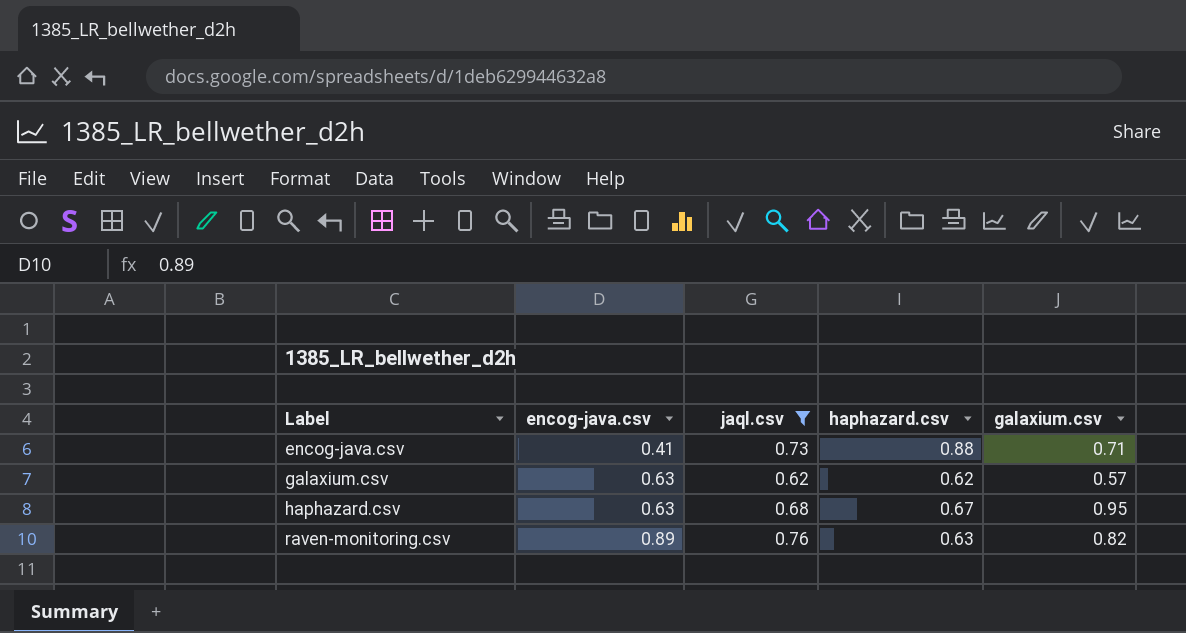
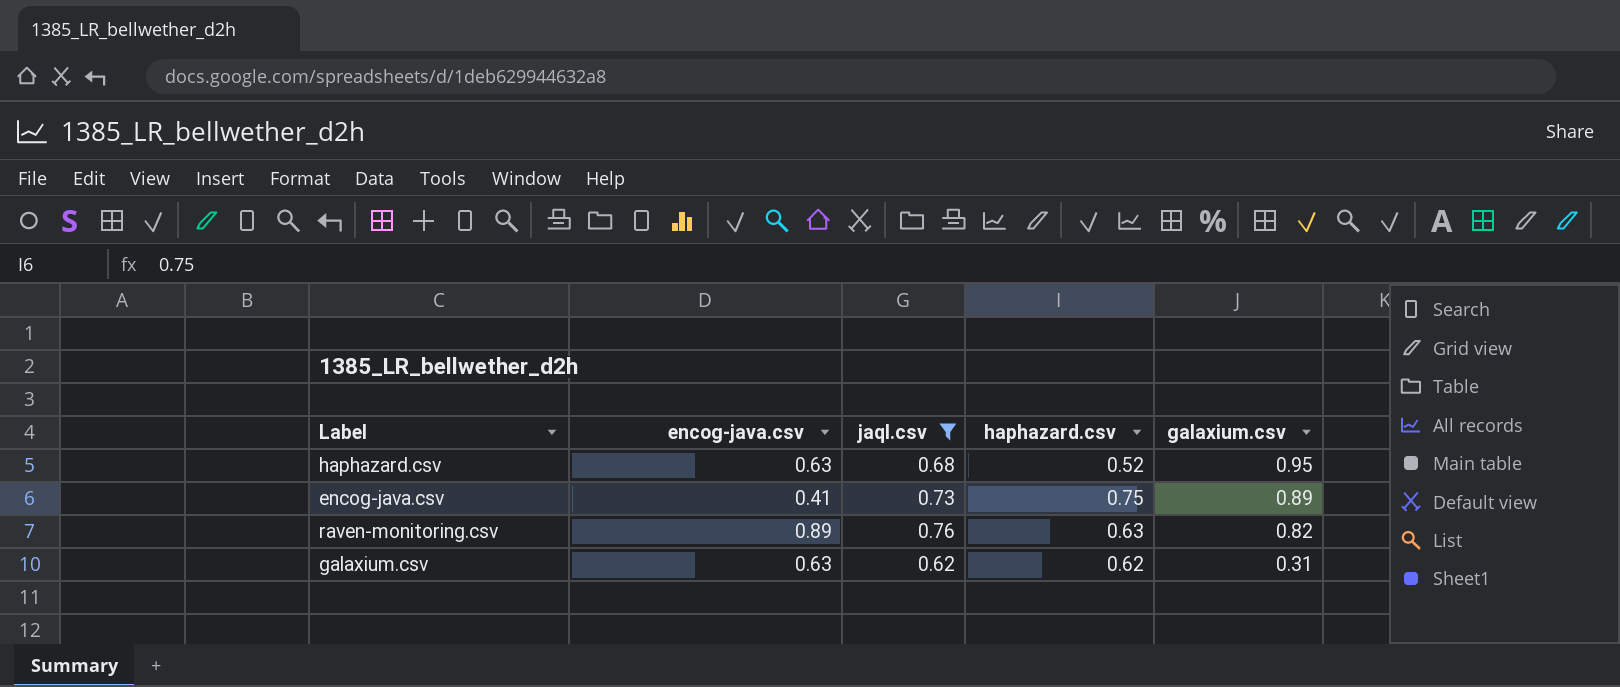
row order: Label ascending -> galaxium.csv descending
haphazard.csv | haphazard.csv: 0.67 -> 0.52
encog-java.csv | haphazard.csv: 0.88 -> 0.75
encog-java.csv | galaxium.csv: 0.71 -> 0.89
galaxium.csv | galaxium.csv: 0.57 -> 0.31

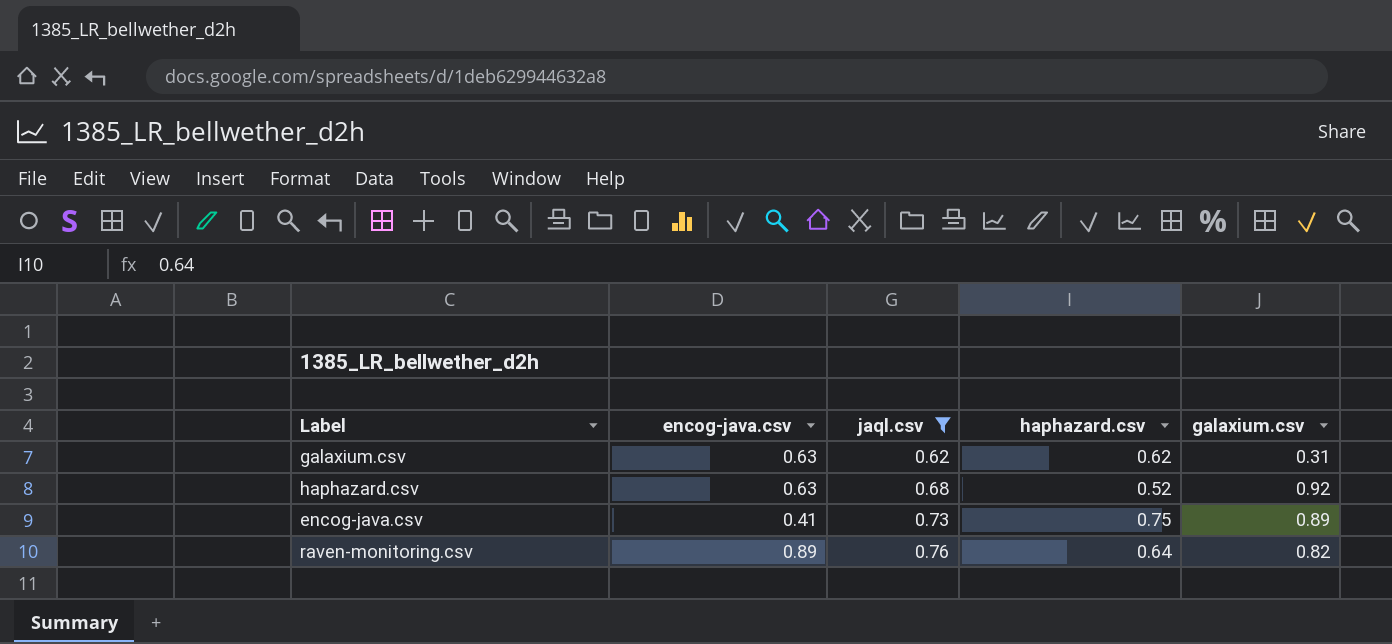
row order: galaxium.csv descending -> jaql.csv ascending
haphazard.csv | galaxium.csv: 0.95 -> 0.92
raven-monitoring.csv | haphazard.csv: 0.63 -> 0.64

